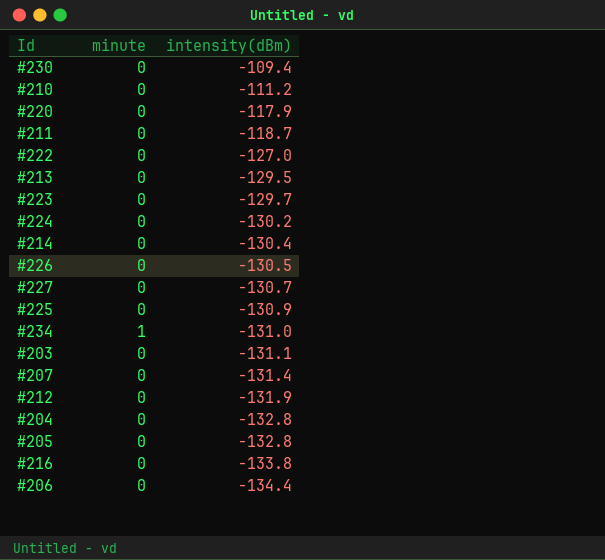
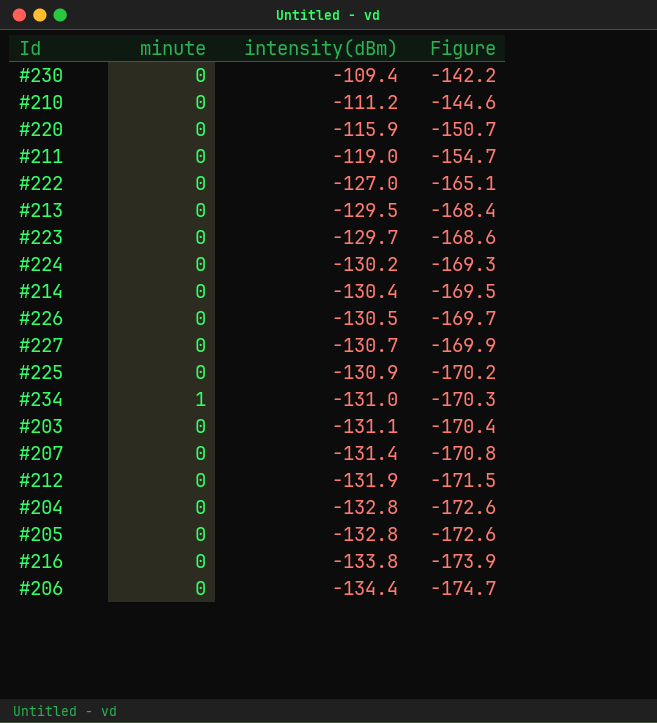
column Figure | formula: none -> [intensity(dBm)] * 1.3
#220 | intensity(dBm): -117.9 -> -115.9
#211 | intensity(dBm): -118.7 -> -119.0

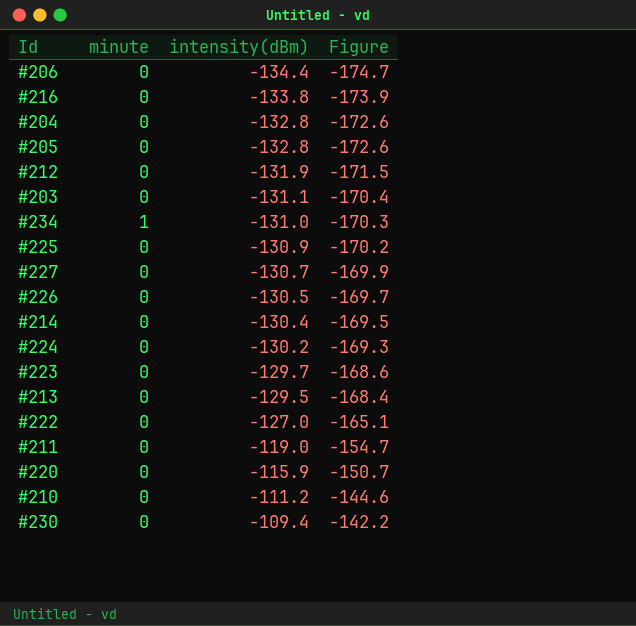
row order: intensity(dBm) descending -> intensity(dBm) ascending
row #207: 0 | -131.4 | -170.8 -> none

